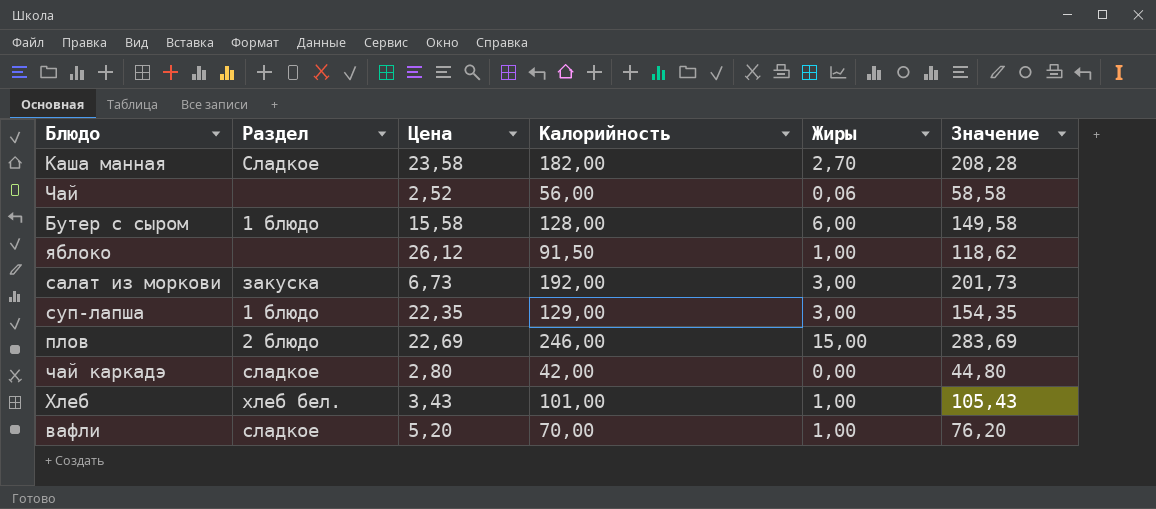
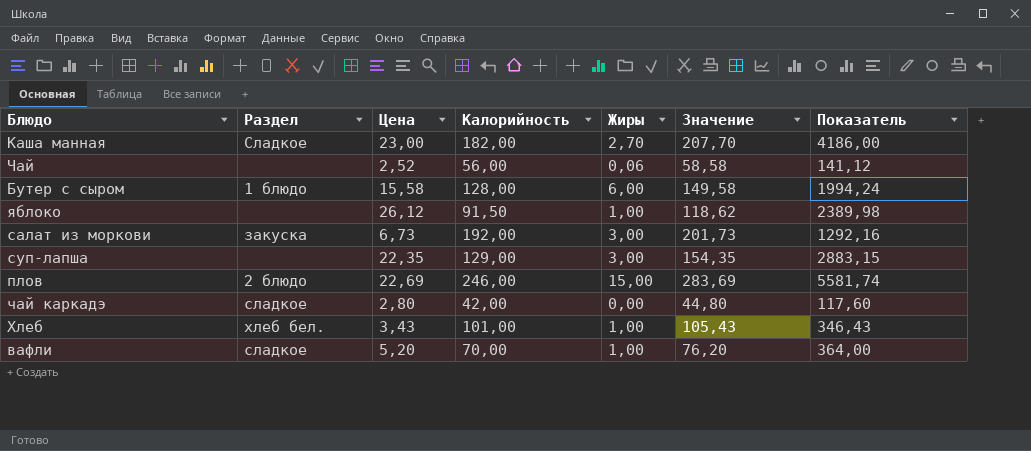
column Показатель | formula: none -> [Цена] * [Калорийность]
Каша манная | Цена: 23,58 -> 23,00
Каша манная | Значение: 208,28 -> 207,70
суп-лапша | Раздел: 1 блюдо -> none

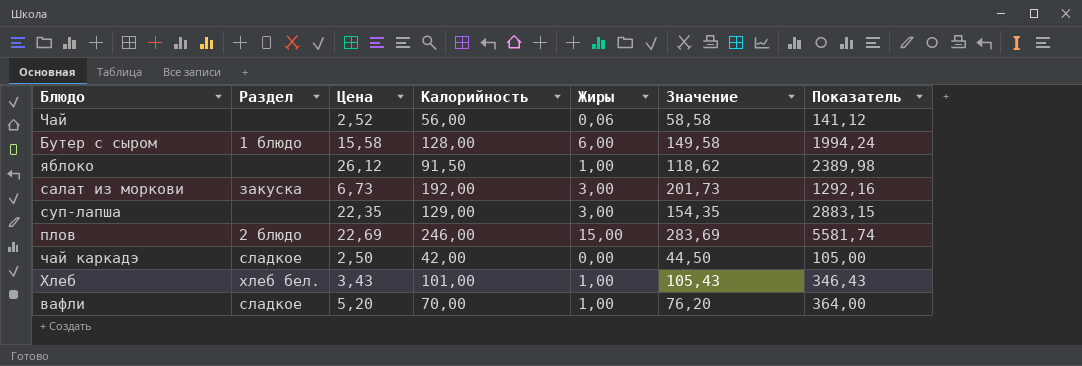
row Каша манная: Сладкое | 23,00 | 182,00 | 2,70 | 207,70 | 4186,00 -> none
чай каркадэ | Цена: 2,80 -> 2,50
чай каркадэ | Значение: 44,80 -> 44,50
чай каркадэ | Показатель: 117,60 -> 105,00

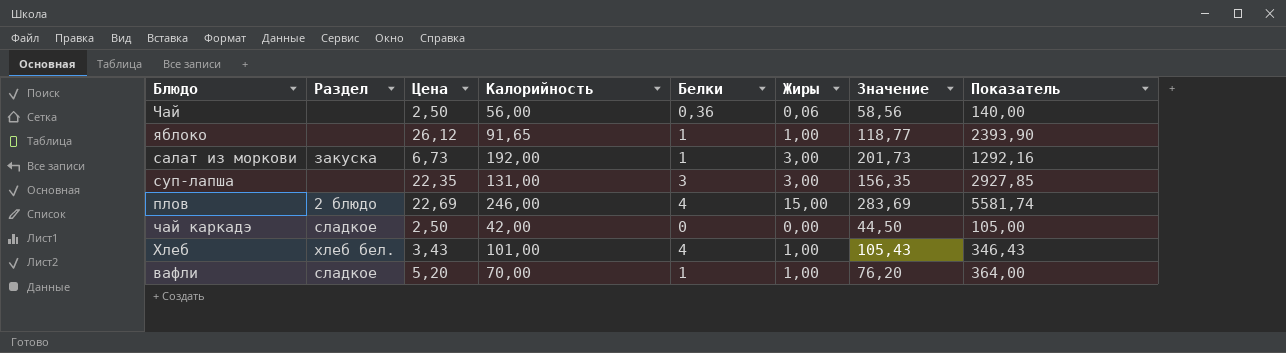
column Белки | position: none -> 5
row Бутер с сыром: 1 блюдо | 15,58 | 128,00 | 6,00 | 149,58 | 1994,24 -> none
Чай | Цена: 2,52 -> 2,50
Чай | Значение: 58,58 -> 58,56
Чай | Показатель: 141,12 -> 140,00
яблоко | Калорийность: 91,50 -> 91,65
яблоко | Значение: 118,62 -> 118,77
яблоко | Показатель: 2389,98 -> 2393,90
суп-лапша | Калорийность: 129,00 -> 131,00
суп-лапша | Значение: 154,35 -> 156,35
суп-лапша | Показатель: 2883,15 -> 2927,85

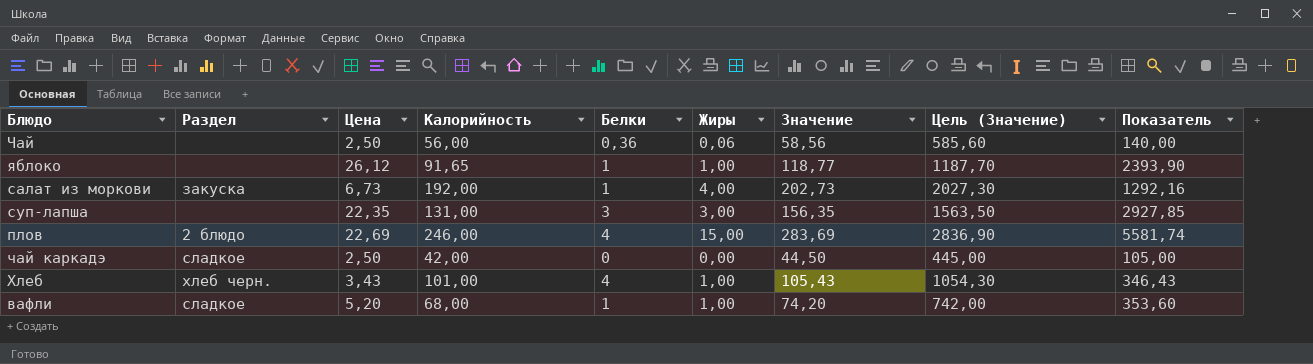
column Цель (Значение) | formula: none -> [Значение] * 10
салат из моркови | Жиры: 3,00 -> 4,00
салат из моркови | Значение: 201,73 -> 202,73
Хлеб | Раздел: хлеб бел. -> хлеб черн.
вафли | Калорийность: 70,00 -> 68,00
вафли | Значение: 76,20 -> 74,20
вафли | Показатель: 364,00 -> 353,60

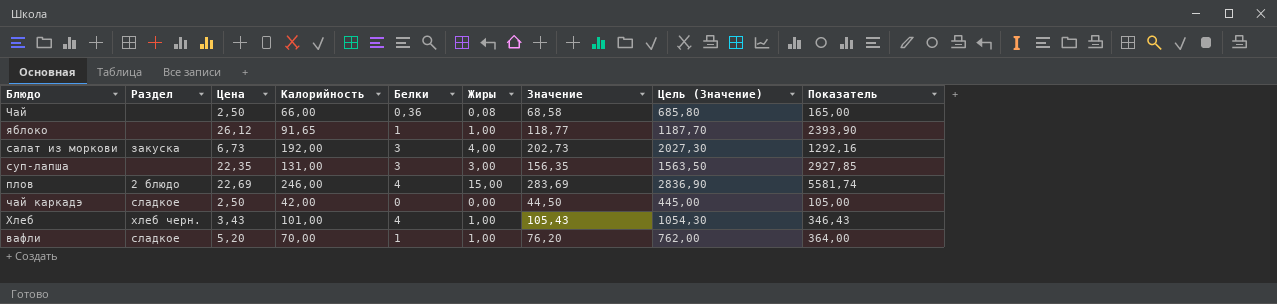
Чай | Калорийность: 56,00 -> 66,00
Чай | Жиры: 0,06 -> 0,08
Чай | Значение: 58,56 -> 68,58
Чай | Цель (Значение): 585,60 -> 685,80
Чай | Показатель: 140,00 -> 165,00
салат из моркови | Белки: 1 -> 3
вафли | Калорийность: 68,00 -> 70,00
вафли | Значение: 74,20 -> 76,20
вафли | Цель (Значение): 742,00 -> 762,00
вафли | Показатель: 353,60 -> 364,00

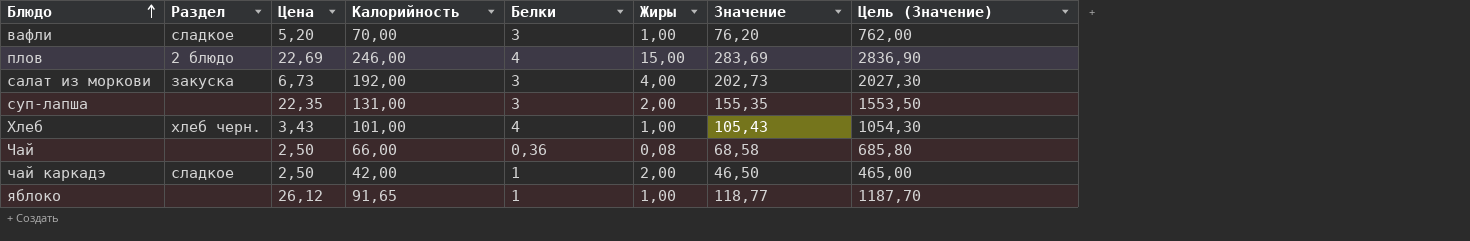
row order: none -> Блюдо ascending
column Показатель | formula: [Цена] * [Калорийность] -> none
вафли | Белки: 1 -> 3
суп-лапша | Жиры: 3,00 -> 2,00
суп-лапша | Значение: 156,35 -> 155,35
суп-лапша | Цель (Значение): 1563,50 -> 1553,50
чай каркадэ | Белки: 0 -> 1
чай каркадэ | Жиры: 0,00 -> 2,00
чай каркадэ | Значение: 44,50 -> 46,50
чай каркадэ | Цель (Значение): 445,00 -> 465,00

